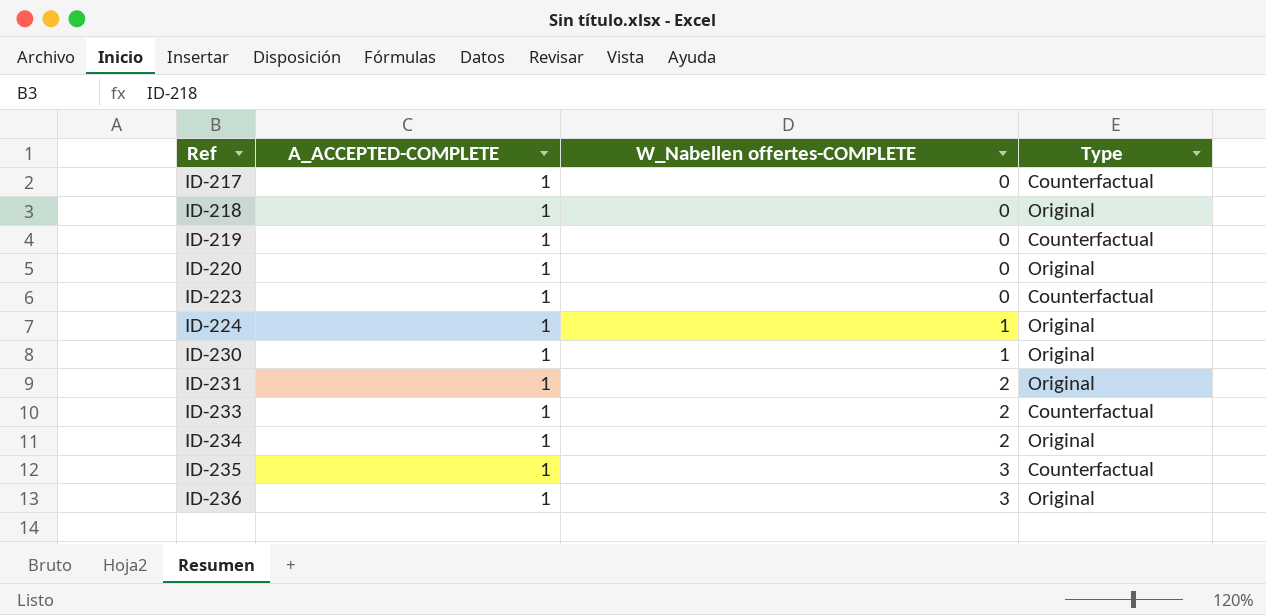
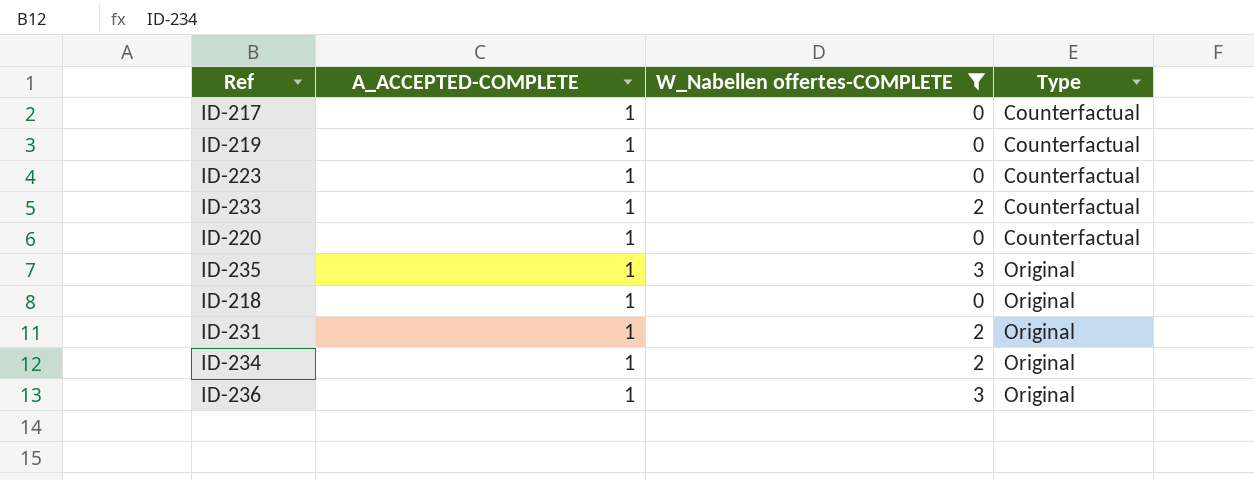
filter: none -> W_Nabellen offertes-COMPLETE != 1
row order: Ref ascending -> Type ascending
ID-220 | Type: Original -> Counterfactual
ID-235 | Type: Counterfactual -> Original

